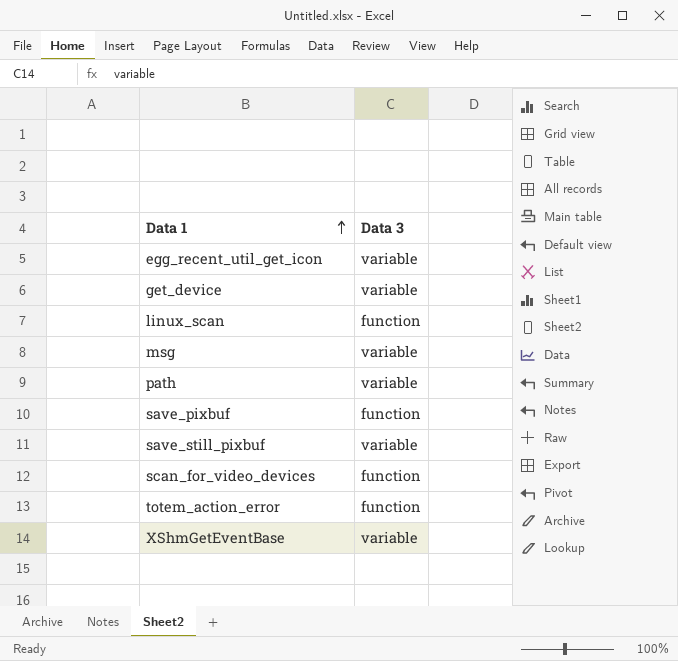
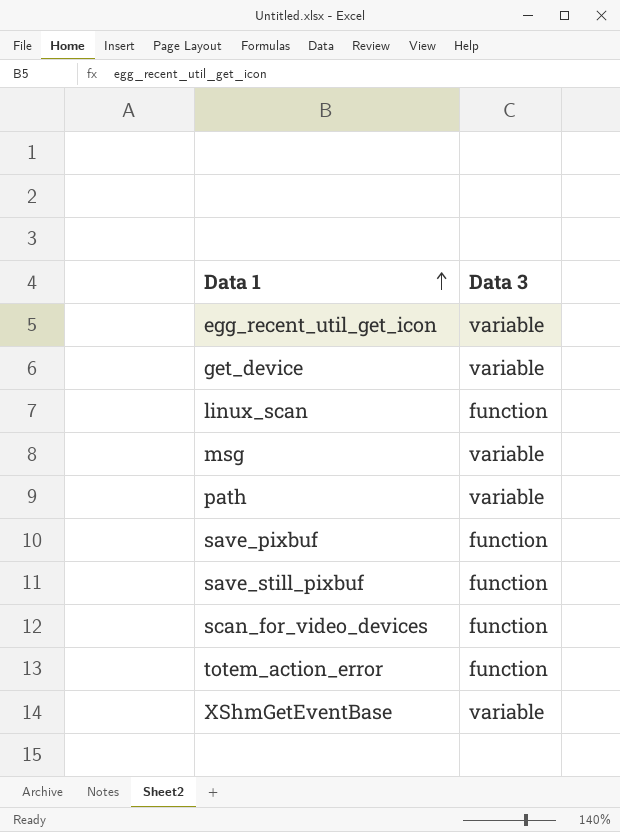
save_still_pixbuf | Data 3: variable -> function

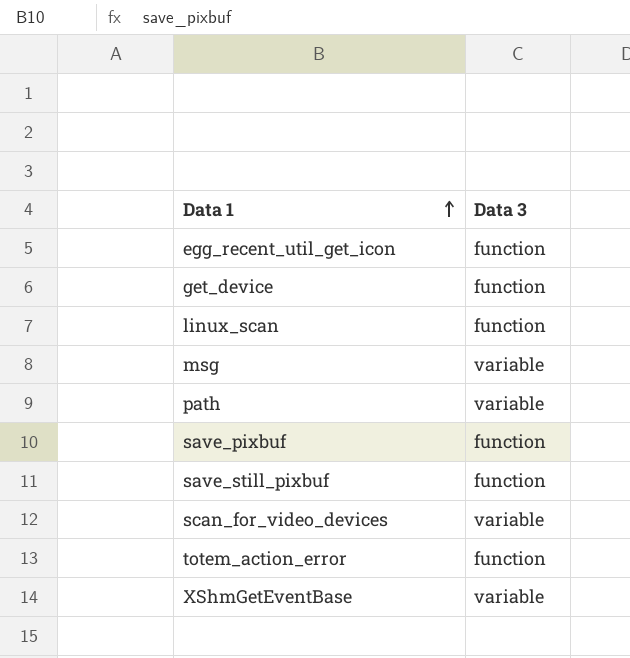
egg_recent_util_get_icon | Data 3: variable -> function
get_device | Data 3: variable -> function
scan_for_video_devices | Data 3: function -> variable

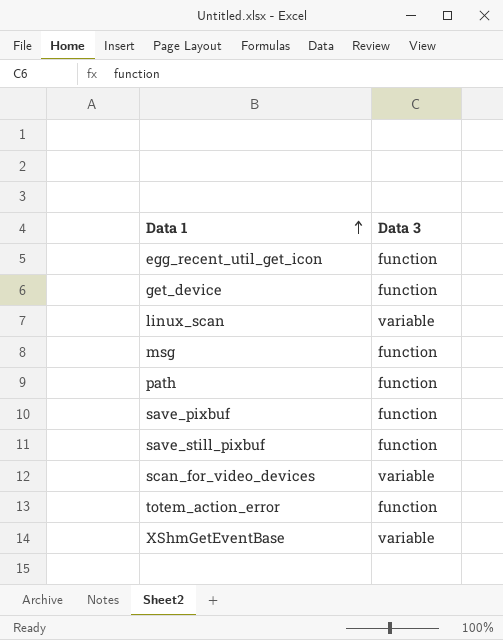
linux_scan | Data 3: function -> variable
msg | Data 3: variable -> function
path | Data 3: variable -> function

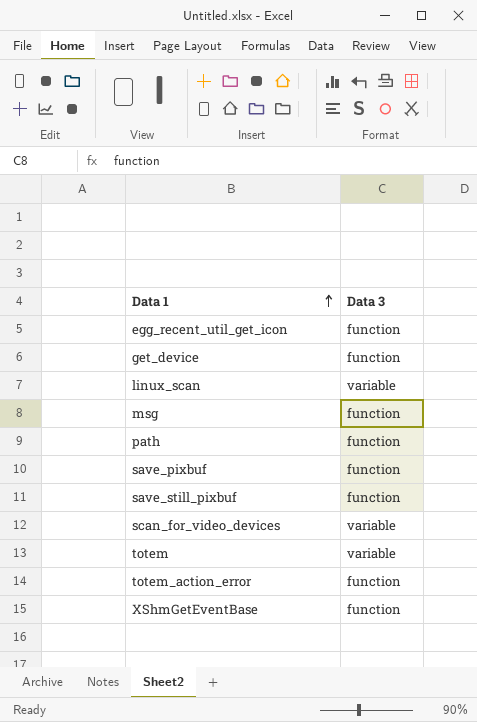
row totem: none -> variable
XShmGetEventBase | Data 3: variable -> function

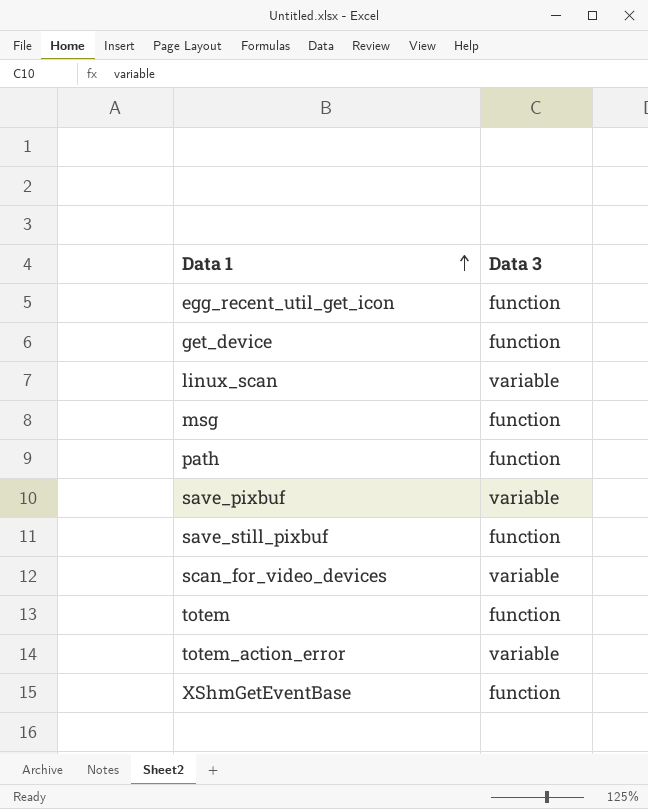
save_pixbuf | Data 3: function -> variable
totem | Data 3: variable -> function
totem_action_error | Data 3: function -> variable

